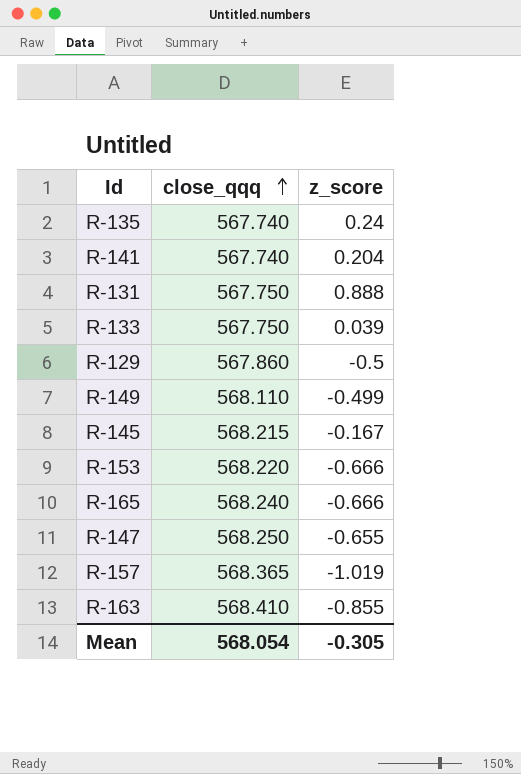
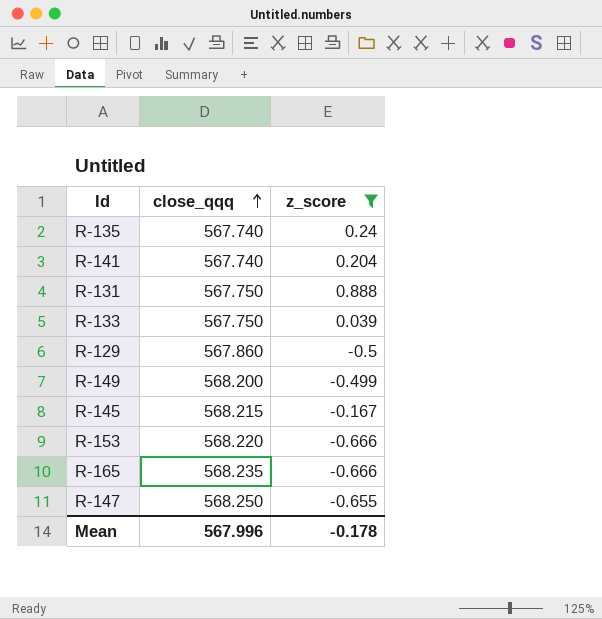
filter: none -> z_score >= -0.666
R-149 | close_qqq: 568.110 -> 568.200
R-165 | close_qqq: 568.240 -> 568.235
Mean | close_qqq: 568.054 -> 567.996
Mean | z_score: -0.305 -> -0.178

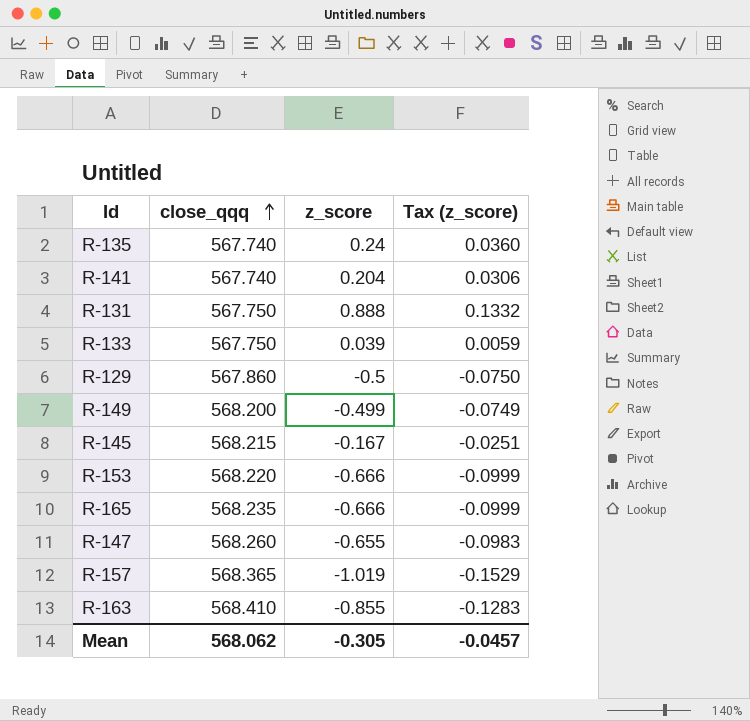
filter: z_score >= -0.666 -> none
column Tax (z_score) | formula: none -> [z_score] * 0.15
R-147 | close_qqq: 568.250 -> 568.260
Mean | close_qqq: 567.996 -> 568.062
Mean | z_score: -0.178 -> -0.305

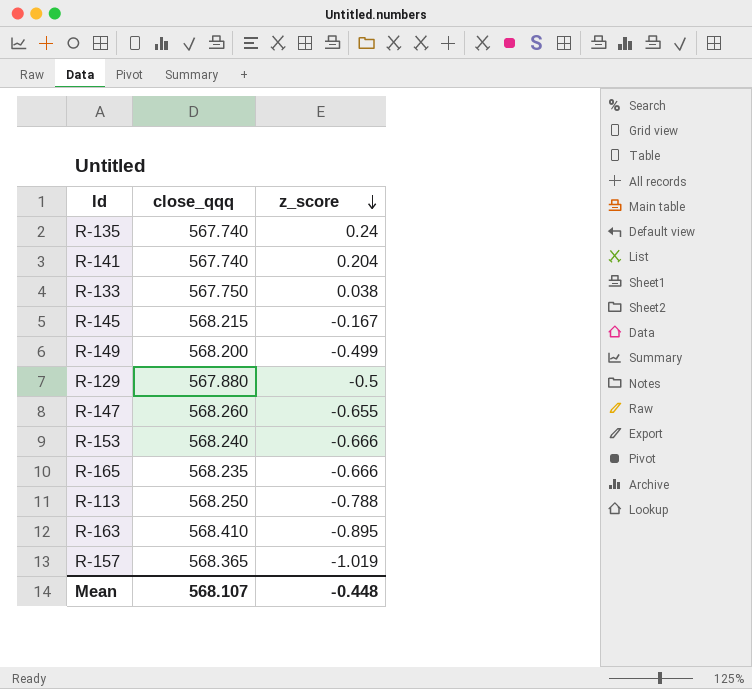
row order: close_qqq ascending -> z_score descending
column Tax (z_score) | formula: [z_score] * 0.15 -> none
row R-131: 567.750 | 0.888 | 0.1332 -> none
R-133 | z_score: 0.039 -> 0.038
R-129 | close_qqq: 567.860 -> 567.880
R-153 | close_qqq: 568.220 -> 568.240
row R-113: none -> 568.250 | -0.788
R-163 | z_score: -0.855 -> -0.895
Mean | close_qqq: 568.062 -> 568.107
Mean | z_score: -0.305 -> -0.448

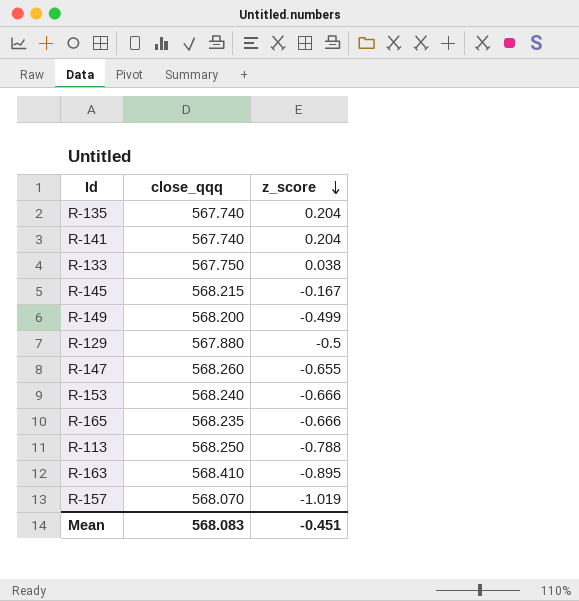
R-135 | z_score: 0.24 -> 0.204
R-157 | close_qqq: 568.365 -> 568.070
Mean | close_qqq: 568.107 -> 568.083
Mean | z_score: -0.448 -> -0.451

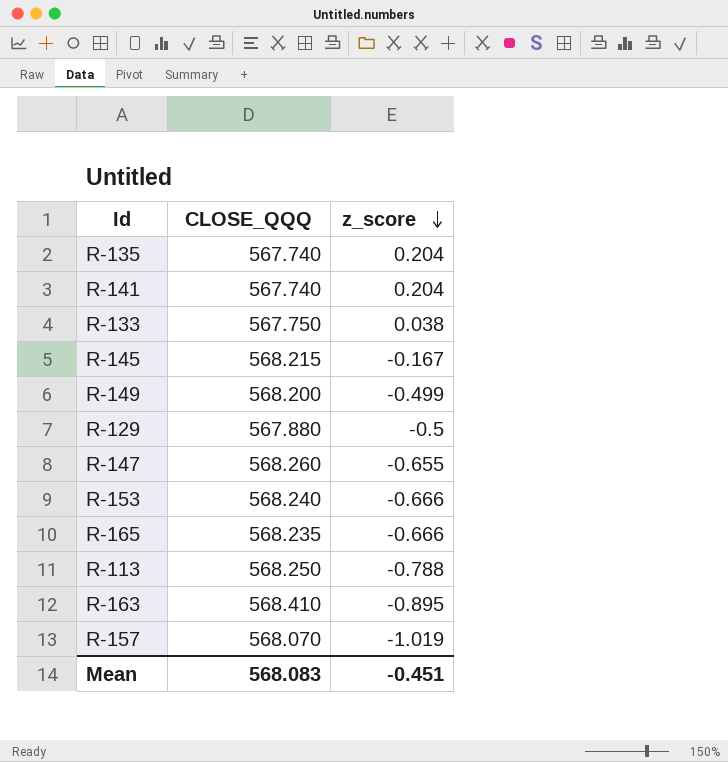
column name: close_qqq -> CLOSE_QQQ

